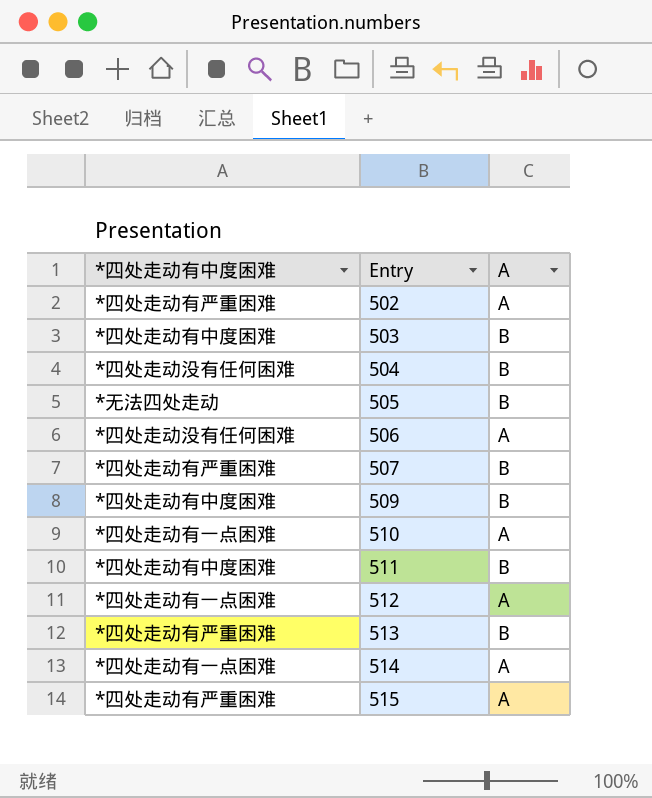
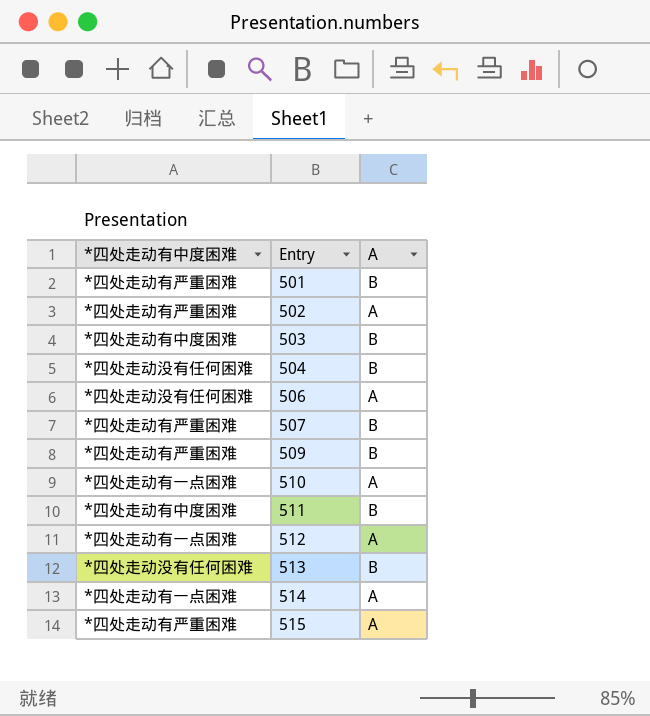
row 505: *无法四处走动 | B -> none
row 501: none -> *四处走动有严重困难 | B
509 | *四处走动有中度困难: *四处走动有中度困难 -> *四处走动有严重困难
513 | *四处走动有中度困难: *四处走动有严重困难 -> *四处走动没有任何困难

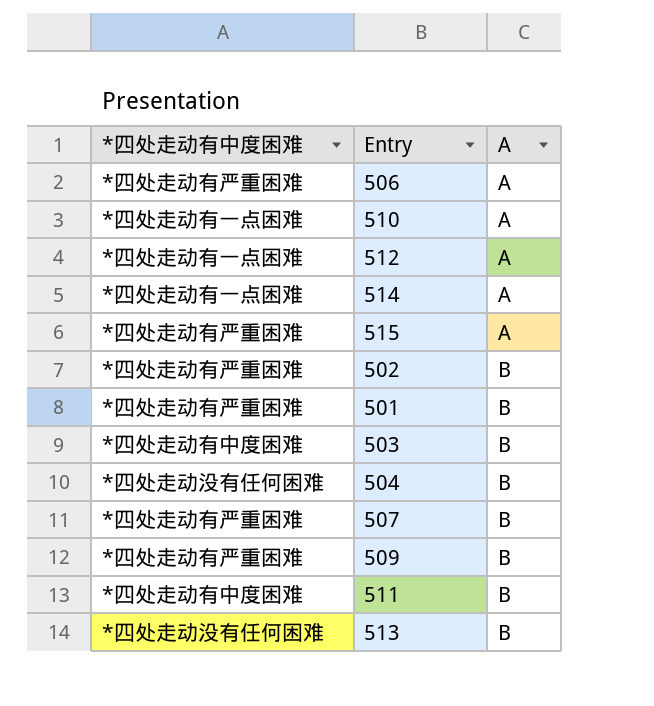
row order: Entry ascending -> A ascending
506 | *四处走动有中度困难: *四处走动没有任何困难 -> *四处走动有严重困难
502 | A: A -> B

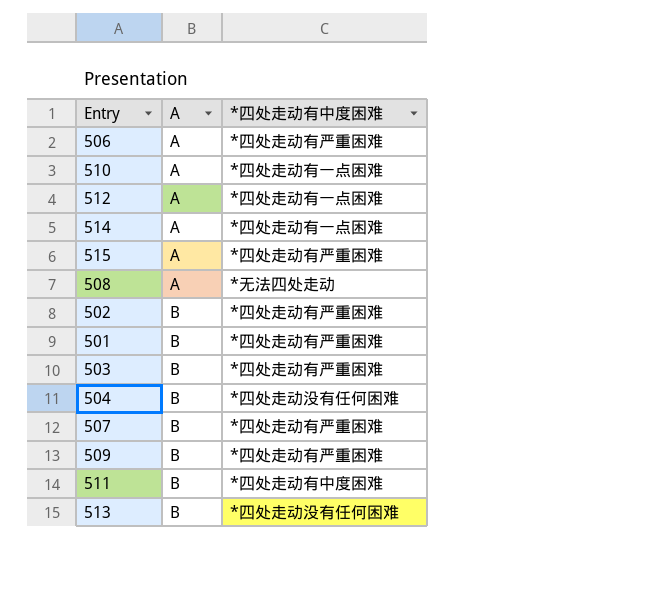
column *四处走动有中度困难 | position: 1 -> 3
row 508: none -> A | *无法四处走动
503 | *四处走动有中度困难: *四处走动有中度困难 -> *四处走动有严重困难

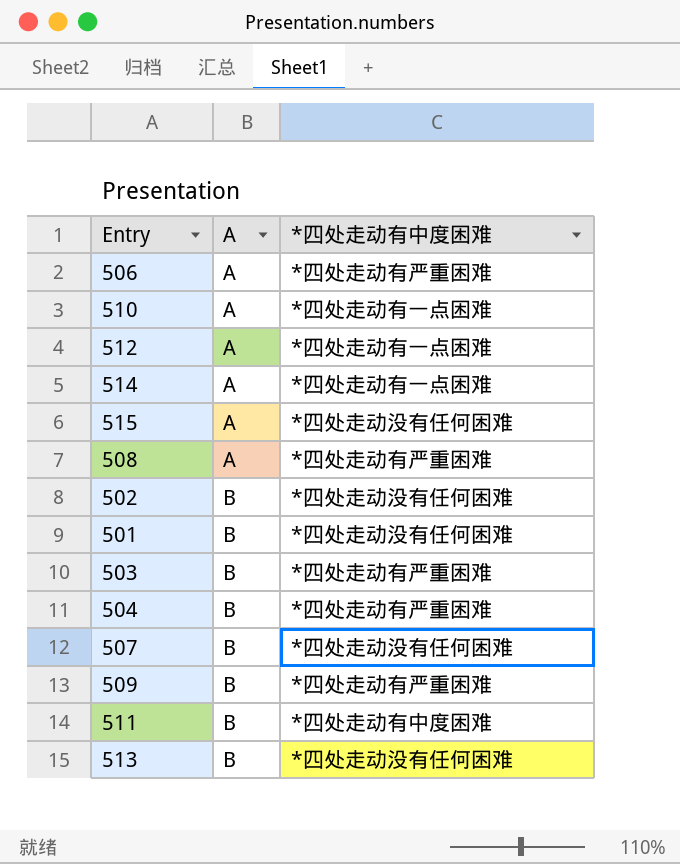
515 | *四处走动有中度困难: *四处走动有严重困难 -> *四处走动没有任何困难
508 | *四处走动有中度困难: *无法四处走动 -> *四处走动有严重困难
502 | *四处走动有中度困难: *四处走动有严重困难 -> *四处走动没有任何困难
501 | *四处走动有中度困难: *四处走动有严重困难 -> *四处走动没有任何困难
504 | *四处走动有中度困难: *四处走动没有任何困难 -> *四处走动有严重困难
507 | *四处走动有中度困难: *四处走动有严重困难 -> *四处走动没有任何困难

